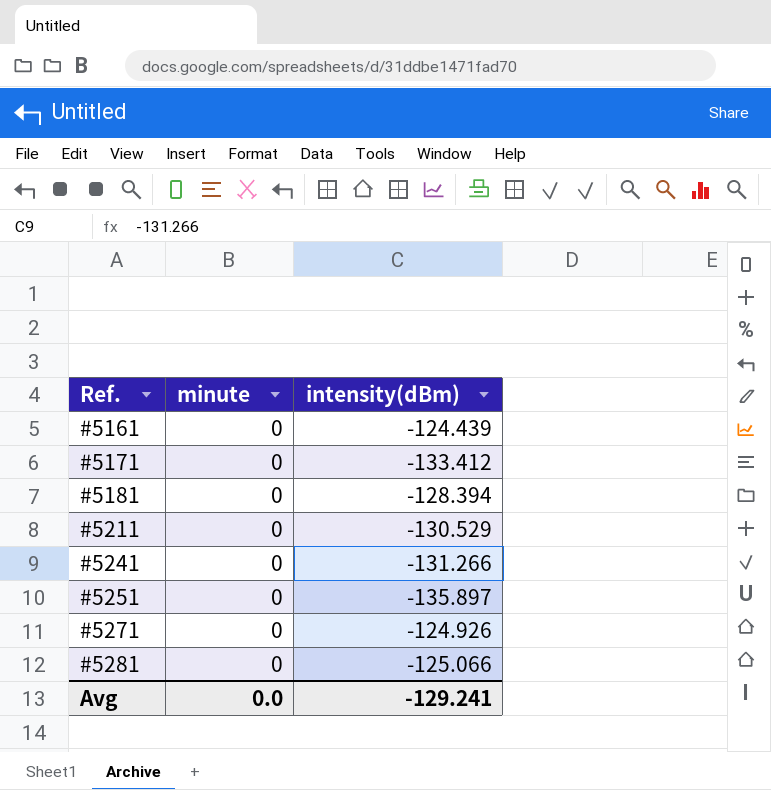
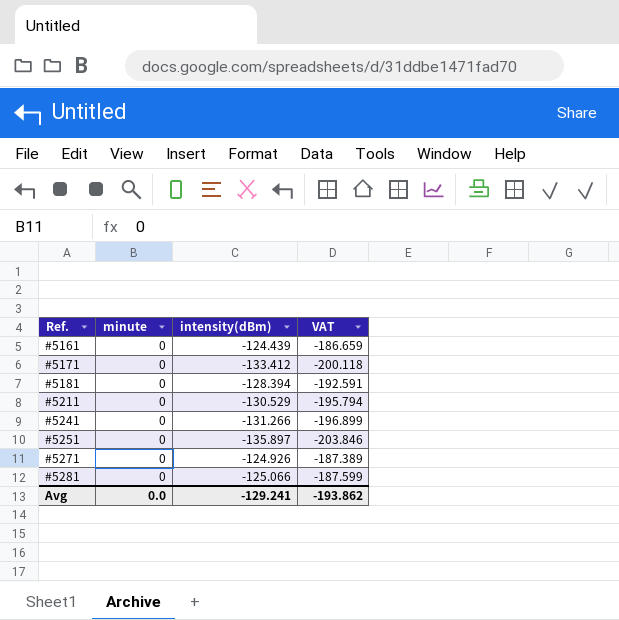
column VAT | formula: none -> [intensity(dBm)] * 1.5

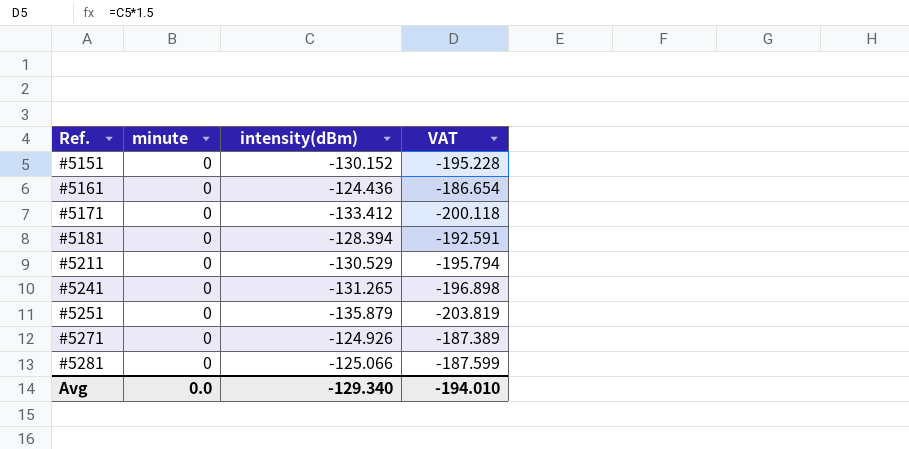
row #5151: none -> 0 | -130.152 | -195.228
#5161 | intensity(dBm): -124.439 -> -124.436
#5161 | VAT: -186.659 -> -186.654
#5241 | intensity(dBm): -131.266 -> -131.265
#5241 | VAT: -196.899 -> -196.898
#5251 | intensity(dBm): -135.897 -> -135.879
#5251 | VAT: -203.846 -> -203.819
Avg | intensity(dBm): -129.241 -> -129.340
Avg | VAT: -193.862 -> -194.010

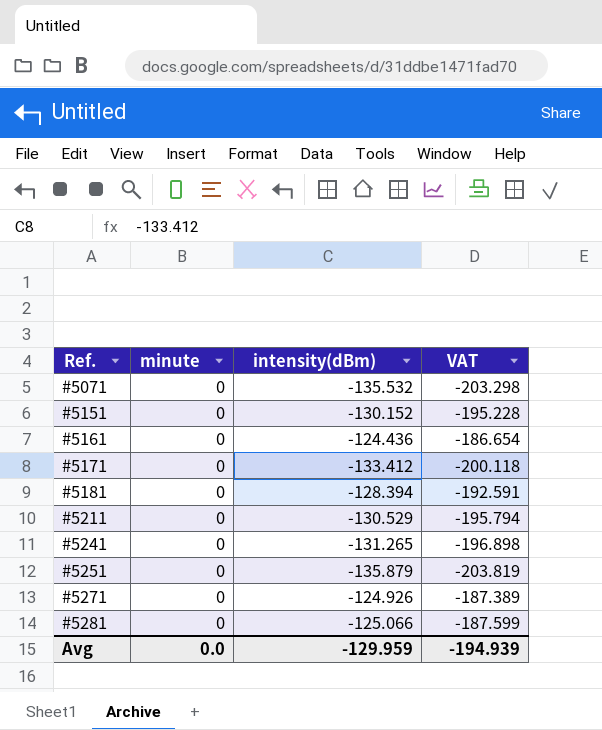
row #5071: none -> 0 | -135.532 | -203.298
Avg | intensity(dBm): -129.340 -> -129.959
Avg | VAT: -194.010 -> -194.939

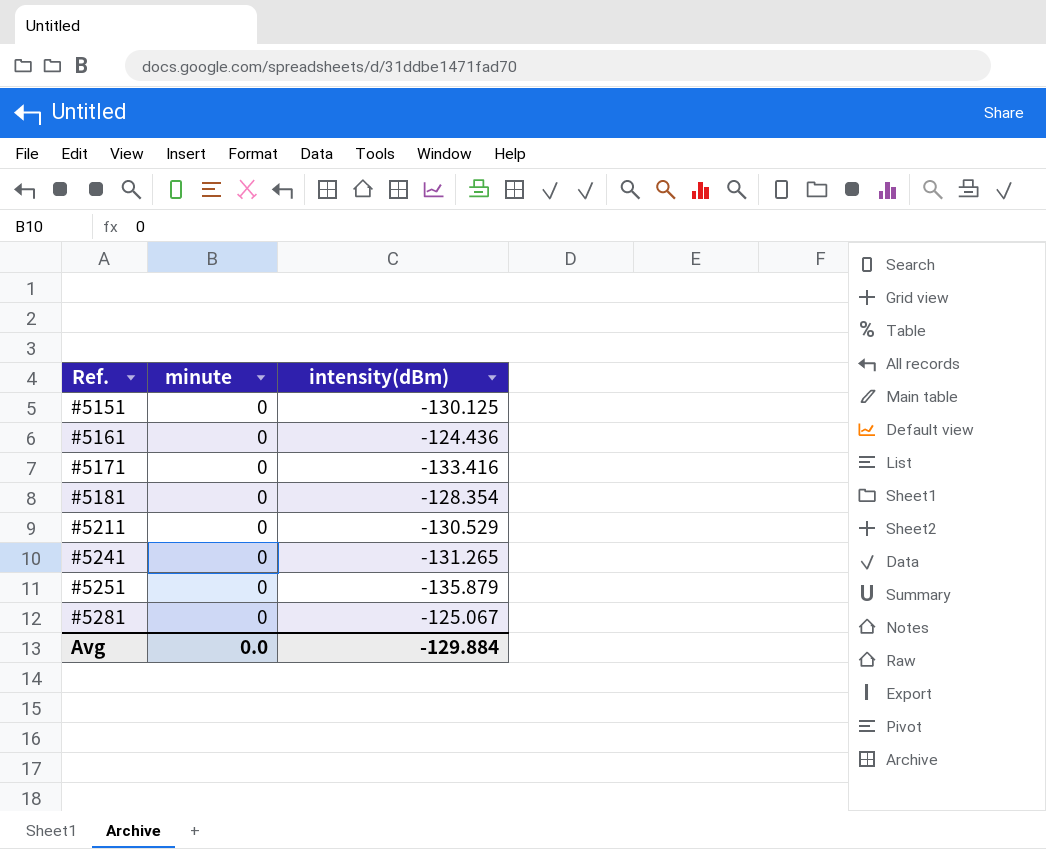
column VAT | formula: [intensity(dBm)] * 1.5 -> none
row #5071: 0 | -135.532 | -203.298 -> none
row #5271: 0 | -124.926 | -187.389 -> none
#5151 | intensity(dBm): -130.152 -> -130.125
#5171 | intensity(dBm): -133.412 -> -133.416
#5181 | intensity(dBm): -128.394 -> -128.354
#5281 | intensity(dBm): -125.066 -> -125.067
Avg | intensity(dBm): -129.959 -> -129.884

